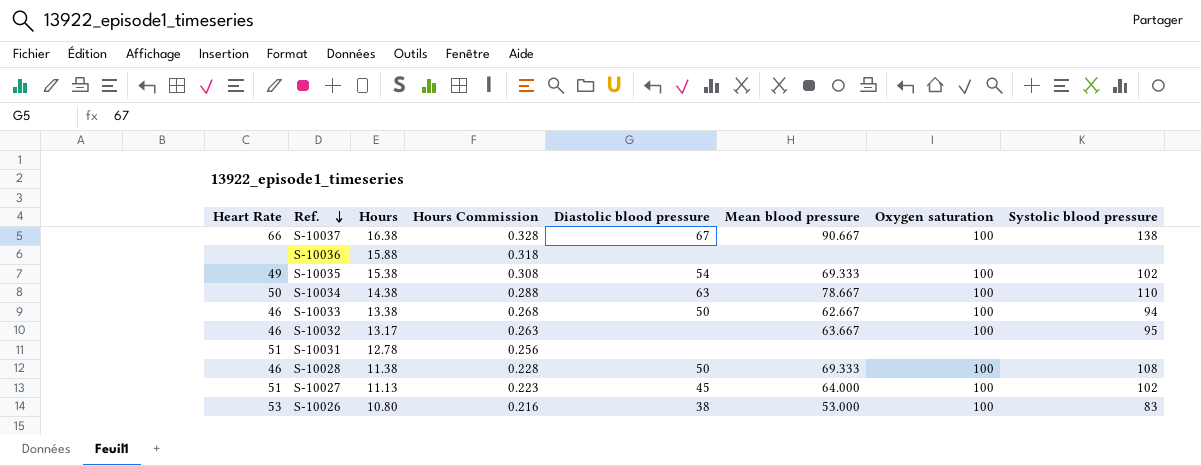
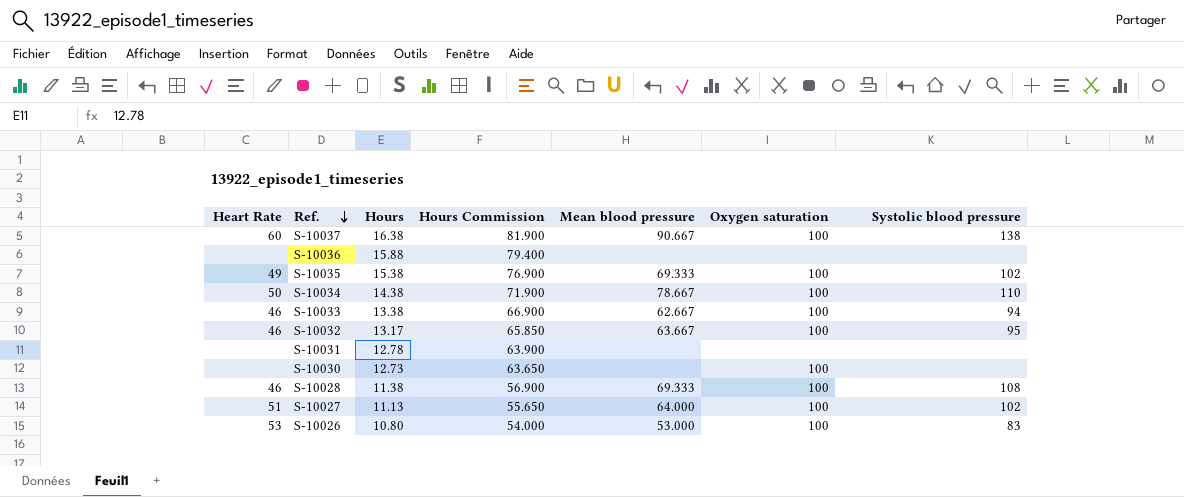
column Diastolic blood pressure | position: 5 -> none
column Hours Commission | formula: [Hours] * 0.02 -> [Hours] * 5
S-10037 | Heart Rate: 66 -> 60
S-10031 | Heart Rate: 51 -> none
row S-10030: none -> none | 12.73 | 63.650 | none | 100 | none

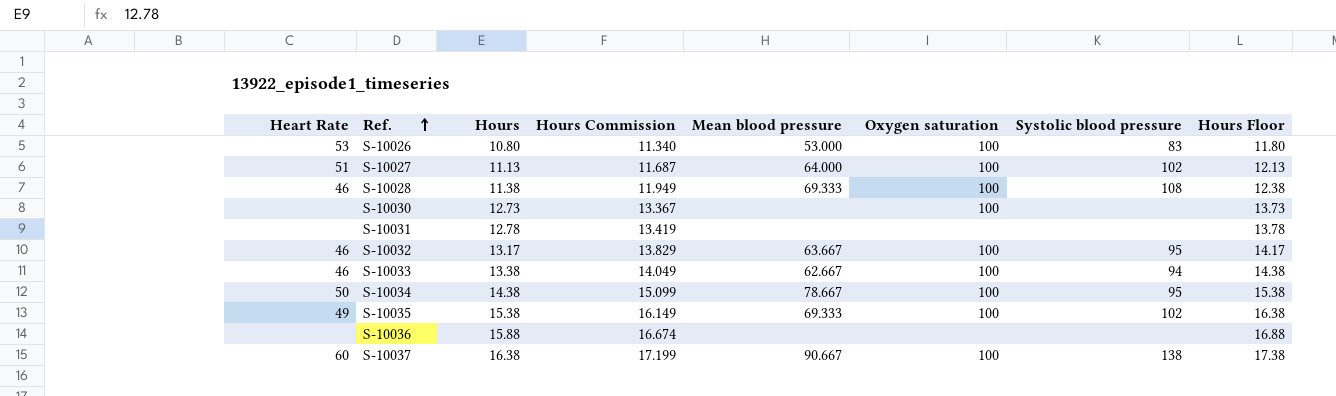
row order: Ref. descending -> Ref. ascending
column Hours Commission | formula: [Hours] * 5 -> [Hours] * 1.05
column Hours Floor | formula: none -> [Hours] + 1
S-10034 | Systolic blood pressure: 110 -> 95

